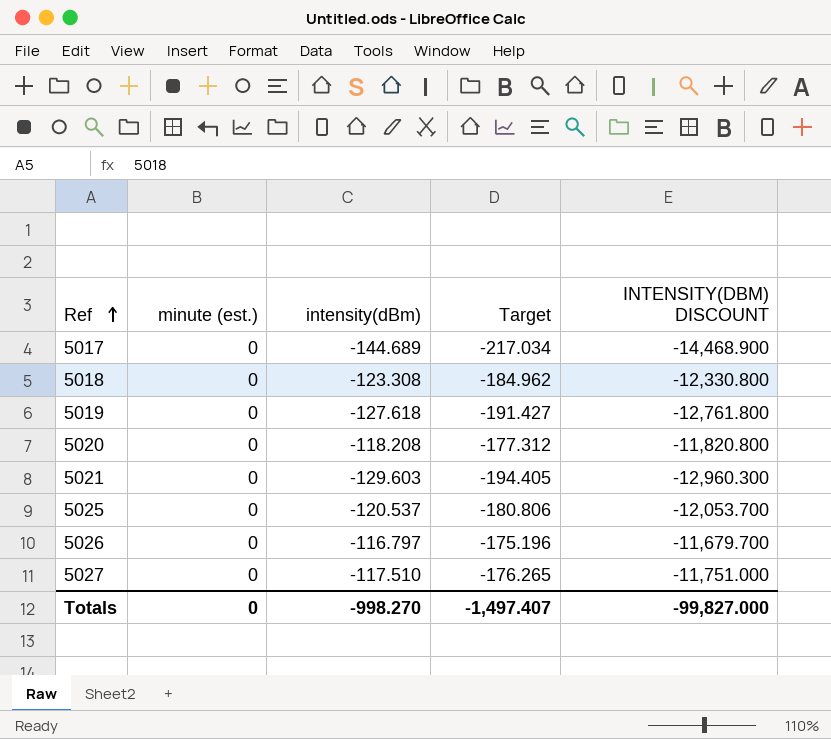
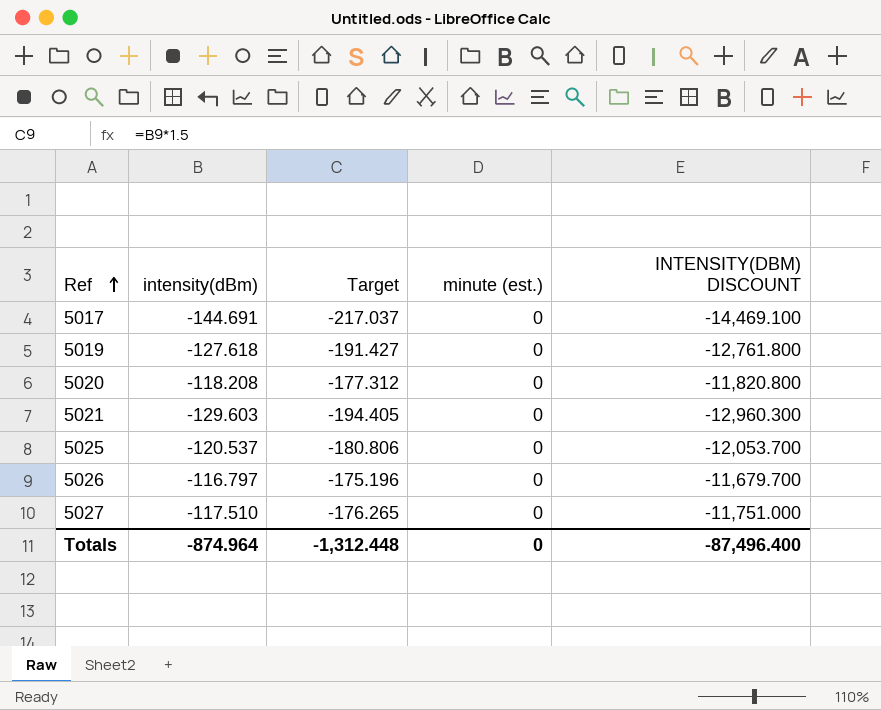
column minute (est.) | position: 2 -> 4
row 5018: 0 | -123.308 | -184.962 | -12,330.800 -> none
5017 | intensity(dBm): -144.689 -> -144.691
5017 | Target: -217.034 -> -217.037
5017 | INTENSITY(DBM) DISCOUNT: -14,468.900 -> -14,469.100
Totals | intensity(dBm): -998.270 -> -874.964
Totals | Target: -1,497.407 -> -1,312.448
Totals | INTENSITY(DBM) DISCOUNT: -99,827.000 -> -87,496.400

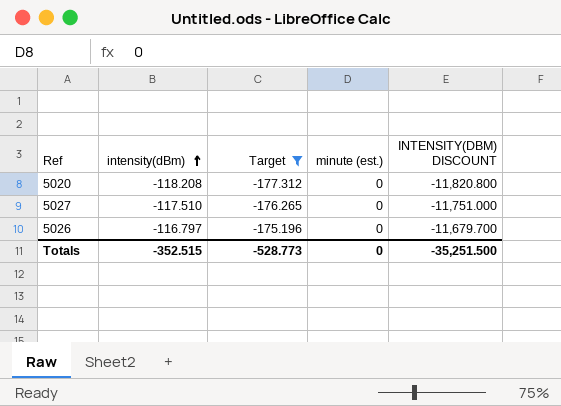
filter: none -> Target >= -177.312
row order: Ref ascending -> intensity(dBm) ascending
Totals | intensity(dBm): -874.964 -> -352.515
Totals | Target: -1,312.448 -> -528.773
Totals | INTENSITY(DBM) DISCOUNT: -87,496.400 -> -35,251.500

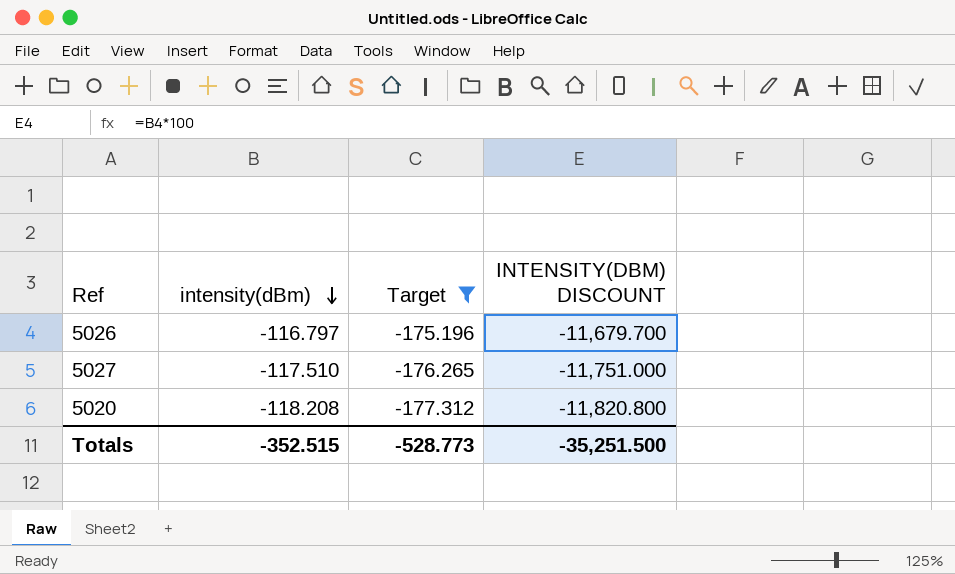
row order: intensity(dBm) ascending -> intensity(dBm) descending
column minute (est.) | position: 4 -> none

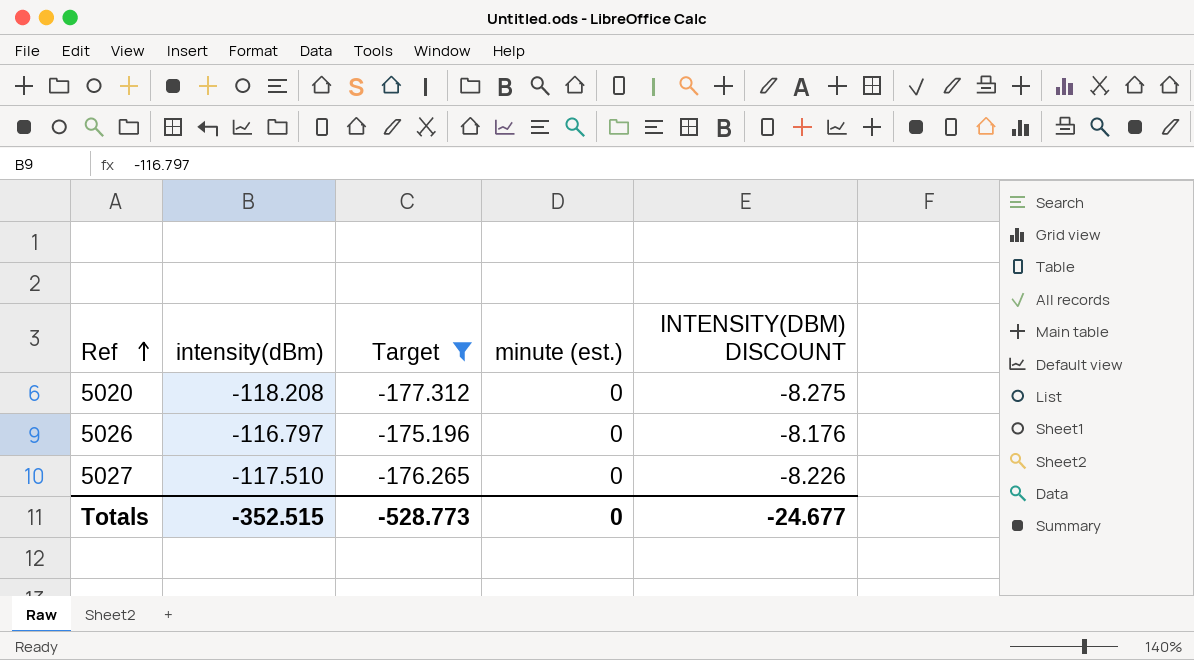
row order: intensity(dBm) descending -> Ref ascending
column minute (est.) | position: none -> 4
column INTENSITY(DBM) DISCOUNT | formula: [intensity(dBm)] * 100 -> [intensity(dBm)] * 0.07
Totals | INTENSITY(DBM) DISCOUNT: -35,251.500 -> -24.677

